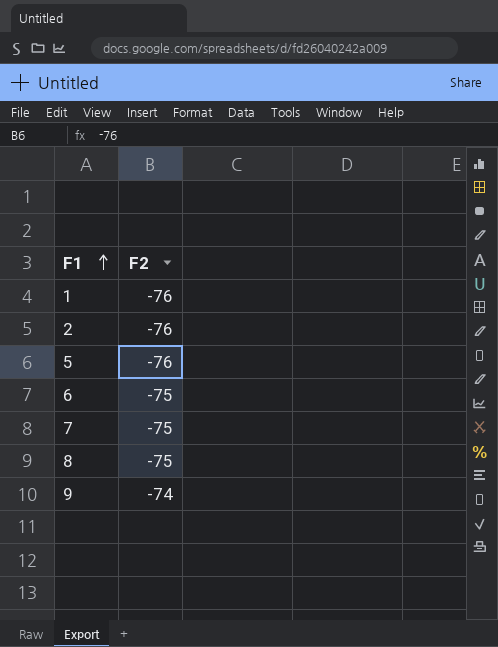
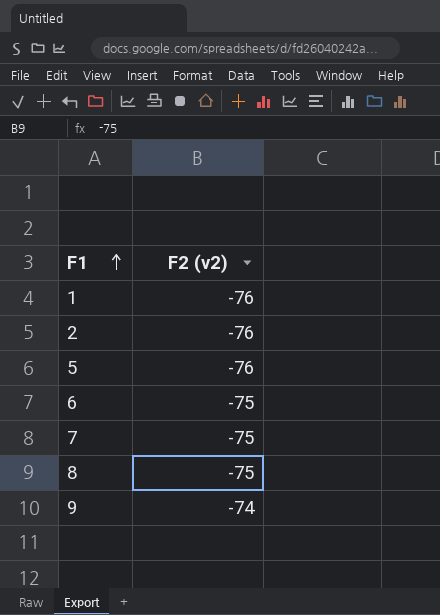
column name: F2 -> F2 (v2)

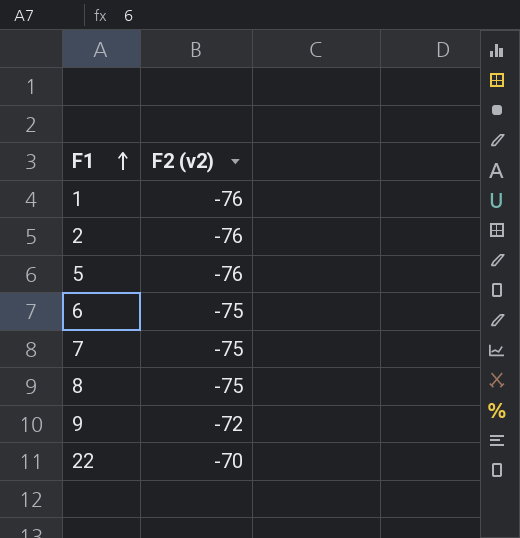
9 | F2 (v2): -74 -> -72
row 22: none -> -70

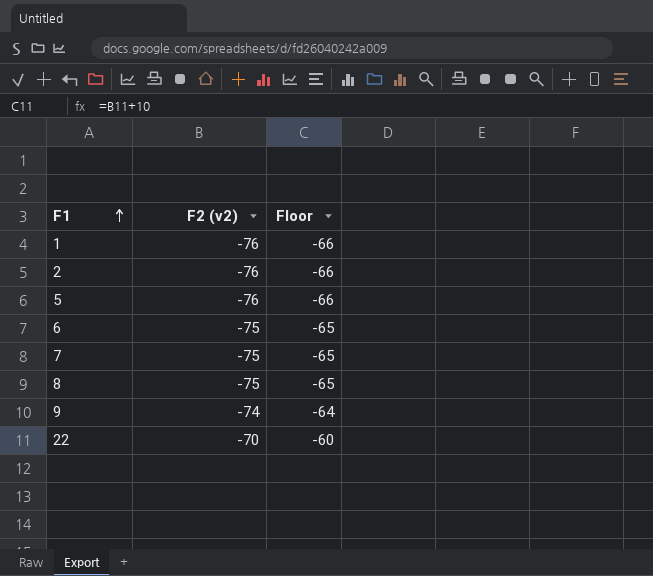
column Floor | formula: none -> [F2 (v2)] + 10
9 | F2 (v2): -72 -> -74

